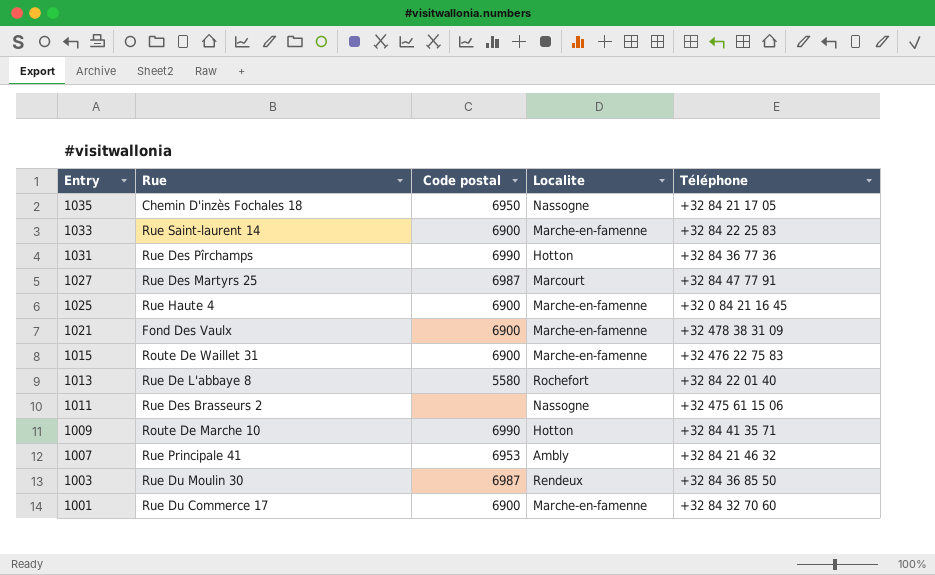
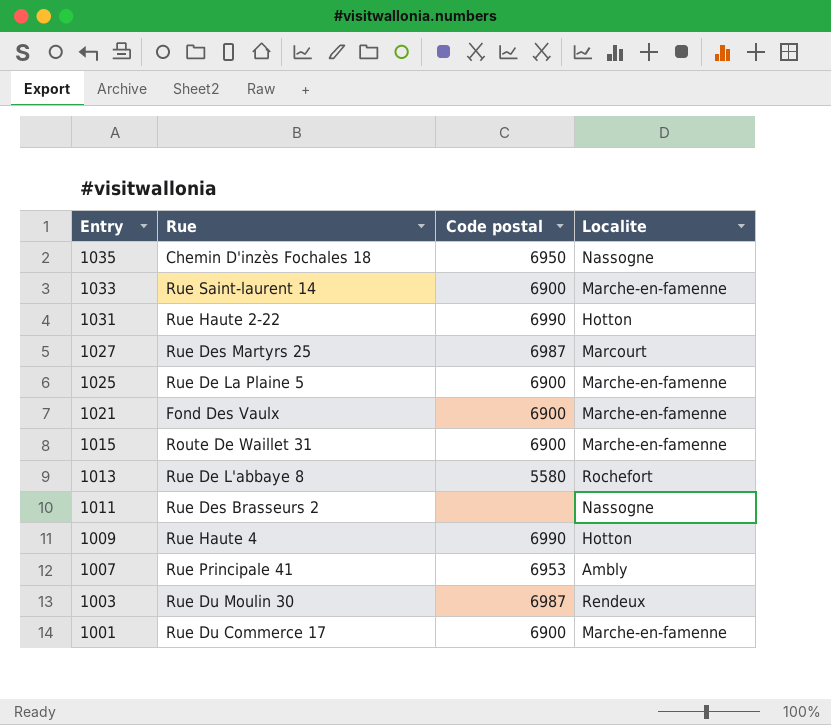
column Téléphone | position: 5 -> none
1031 | Rue: Rue Des Pîrchamps -> Rue Haute 2-22
1025 | Rue: Rue Haute 4 -> Rue De La Plaine 5
1009 | Rue: Route De Marche 10 -> Rue Haute 4

